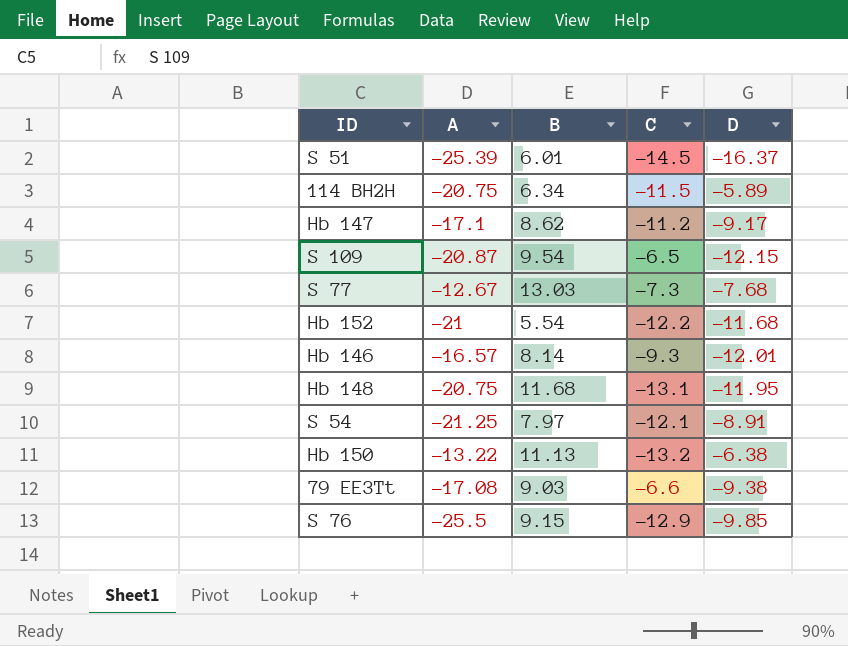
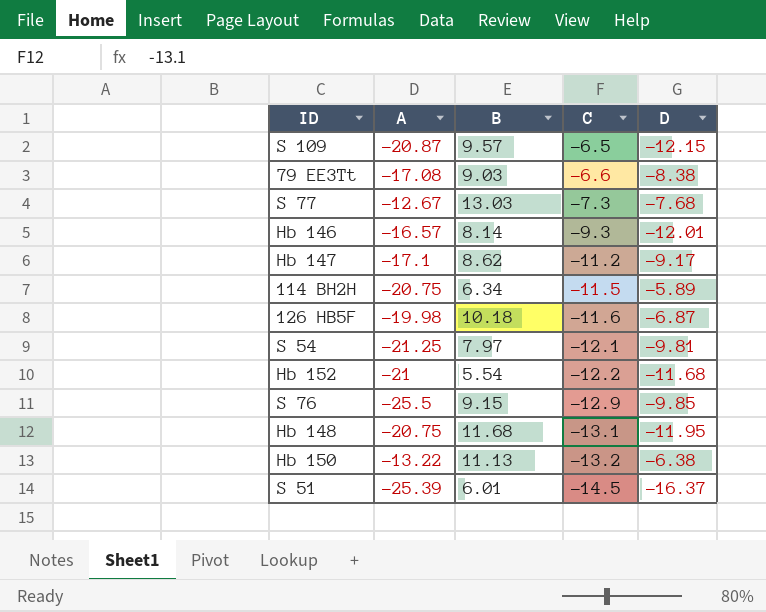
row order: none -> C descending
S 109 | B: 9.54 -> 9.57
79 EE3Tt | D: -9.38 -> -8.38
row 126 HB5F: none -> -19.98 | 10.18 | -11.6 | -6.87
S 54 | D: -8.91 -> -9.81

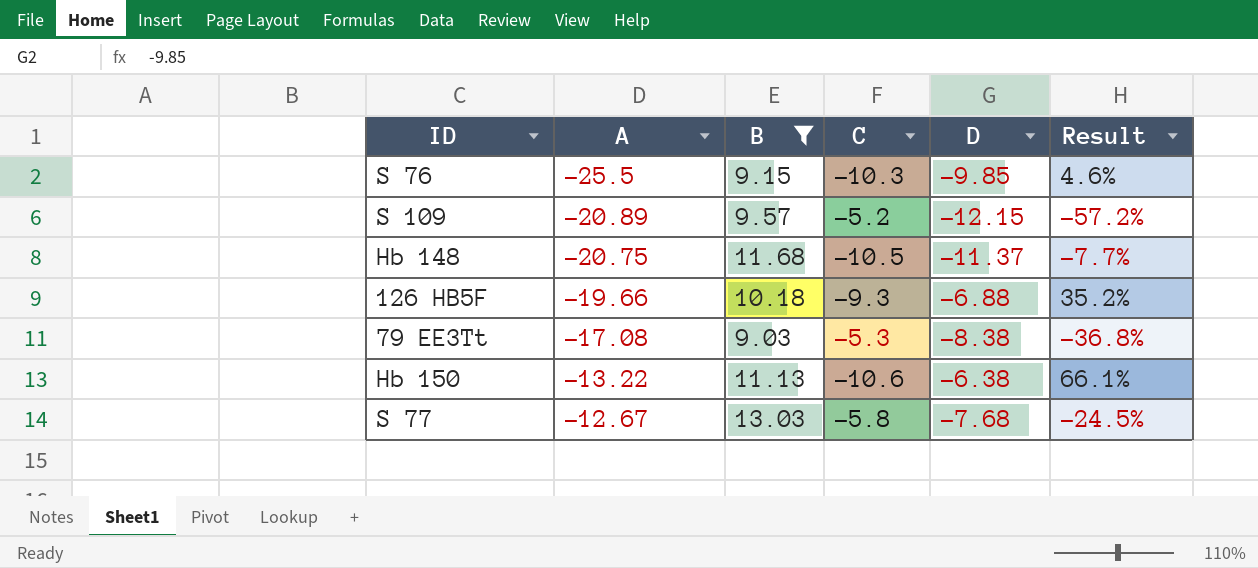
filter: none -> B >= 9.03
row order: C descending -> A ascending
column Result | formula: none -> ([C] - [D]) / [D]
S 76 | C: -12.9 -> -10.3
S 109 | A: -20.87 -> -20.89
S 109 | C: -6.5 -> -5.2
Hb 148 | C: -13.1 -> -10.5
Hb 148 | D: -11.95 -> -11.37
126 HB5F | A: -19.98 -> -19.66
126 HB5F | C: -11.6 -> -9.3
126 HB5F | D: -6.87 -> -6.88
79 EE3Tt | C: -6.6 -> -5.3
Hb 150 | C: -13.2 -> -10.6
S 77 | C: -7.3 -> -5.8

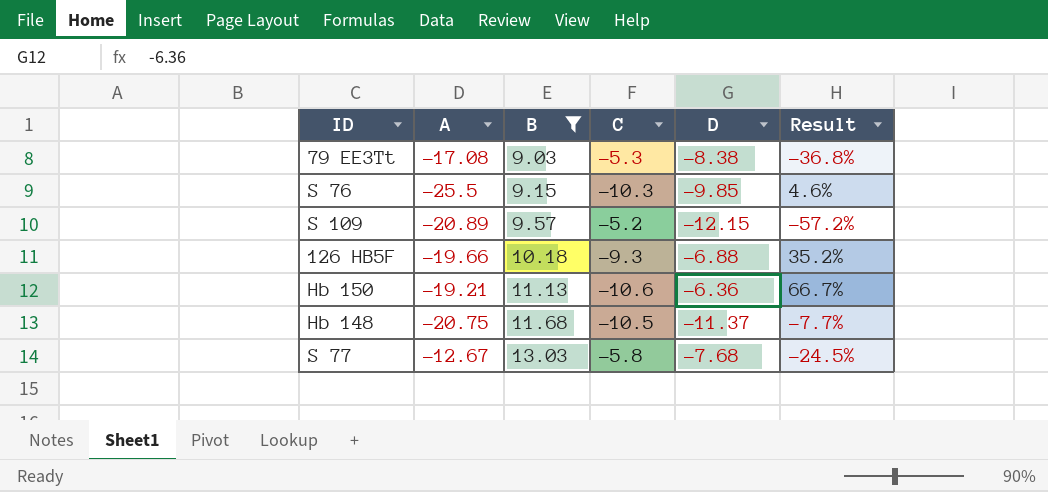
row order: A ascending -> B ascending
Hb 150 | A: -13.22 -> -19.21
Hb 150 | D: -6.38 -> -6.36
Hb 150 | Result: 66.1% -> 66.7%

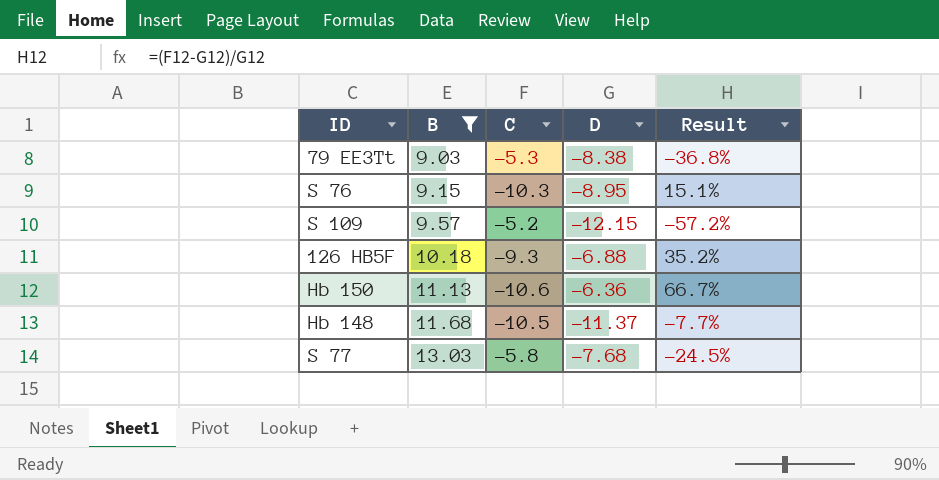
column A | position: 2 -> none
S 76 | D: -9.85 -> -8.95
S 76 | Result: 4.6% -> 15.1%

